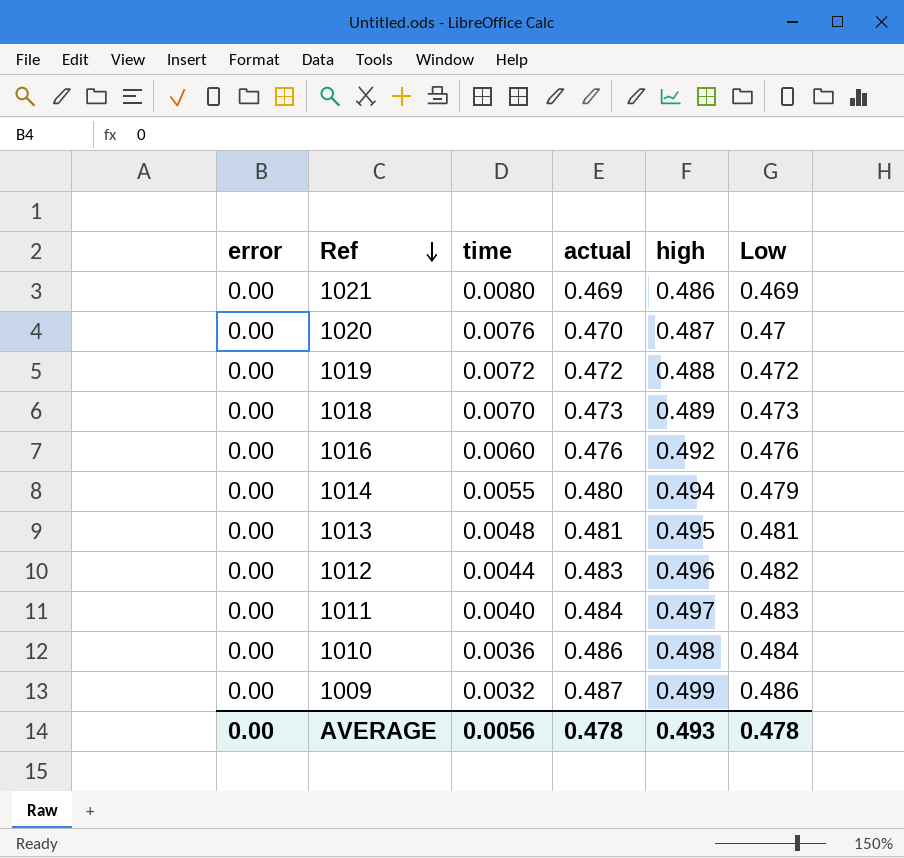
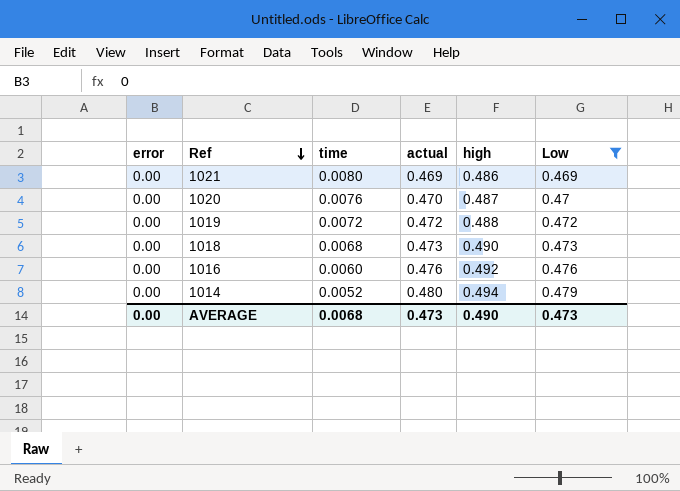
filter: none -> Low <= 0.479
1018 | time: 0.0070 -> 0.0068
1018 | high: 0.489 -> 0.490
1014 | time: 0.0055 -> 0.0052
AVERAGE | time: 0.0056 -> 0.0068
AVERAGE | actual: 0.478 -> 0.473
AVERAGE | high: 0.493 -> 0.490
AVERAGE | Low: 0.478 -> 0.473

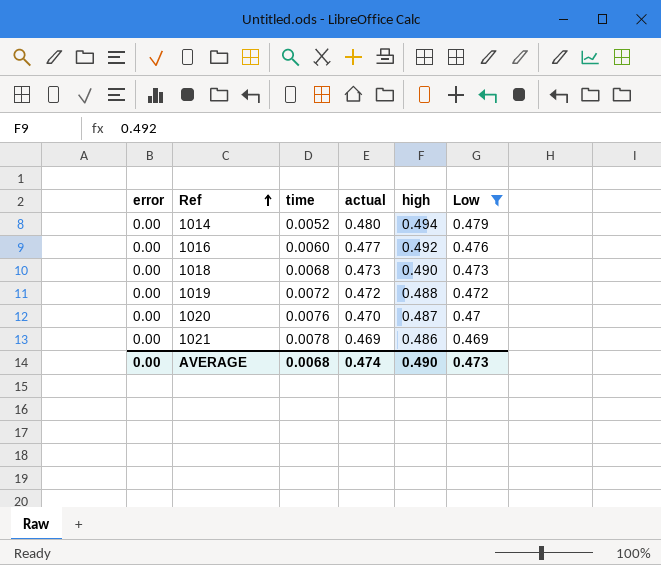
row order: Ref descending -> Ref ascending
1016 | actual: 0.476 -> 0.477
1021 | time: 0.0080 -> 0.0078
AVERAGE | actual: 0.473 -> 0.474

